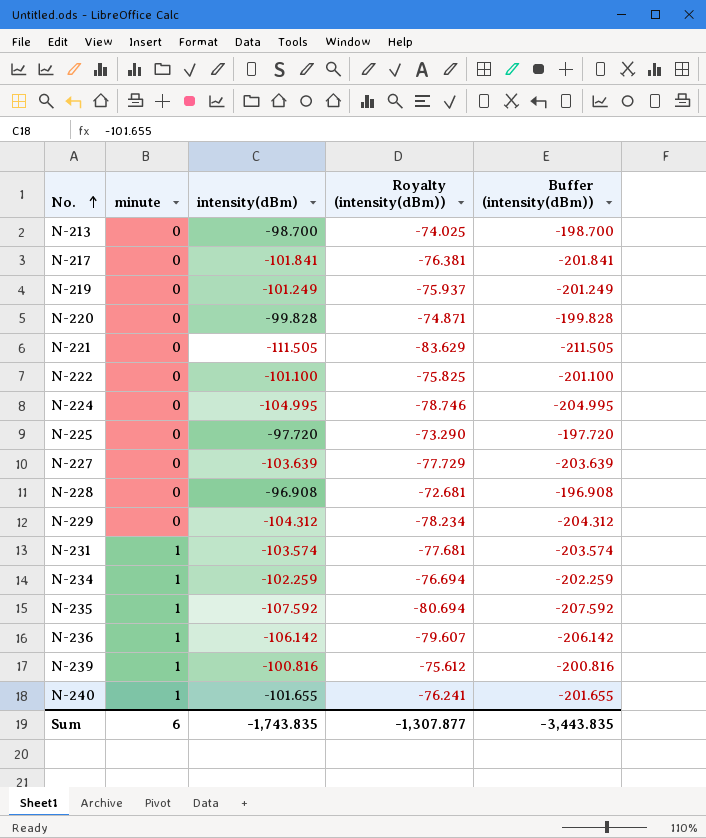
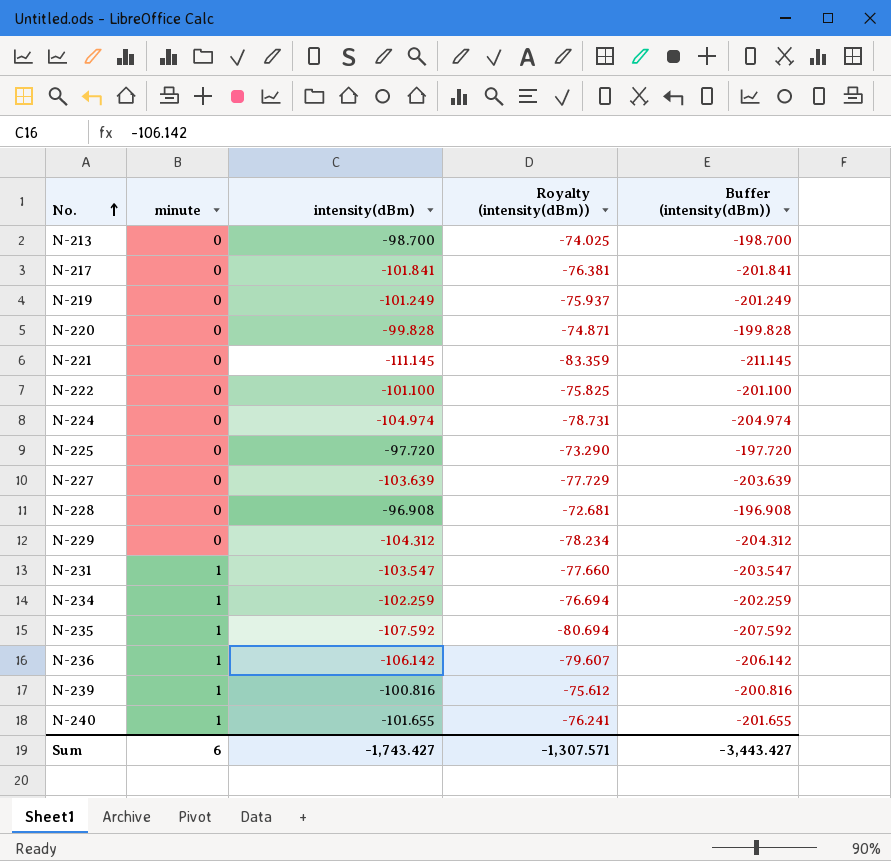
N-221 | intensity(dBm): -111.505 -> -111.145
N-221 | Royalty (intensity(dBm)): -83.629 -> -83.359
N-221 | Buffer (intensity(dBm)): -211.505 -> -211.145
N-224 | intensity(dBm): -104.995 -> -104.974
N-224 | Royalty (intensity(dBm)): -78.746 -> -78.731
N-224 | Buffer (intensity(dBm)): -204.995 -> -204.974
N-231 | intensity(dBm): -103.574 -> -103.547
N-231 | Royalty (intensity(dBm)): -77.681 -> -77.660
N-231 | Buffer (intensity(dBm)): -203.574 -> -203.547
Sum | intensity(dBm): -1,743.835 -> -1,743.427
Sum | Royalty (intensity(dBm)): -1,307.877 -> -1,307.571
Sum | Buffer (intensity(dBm)): -3,443.835 -> -3,443.427

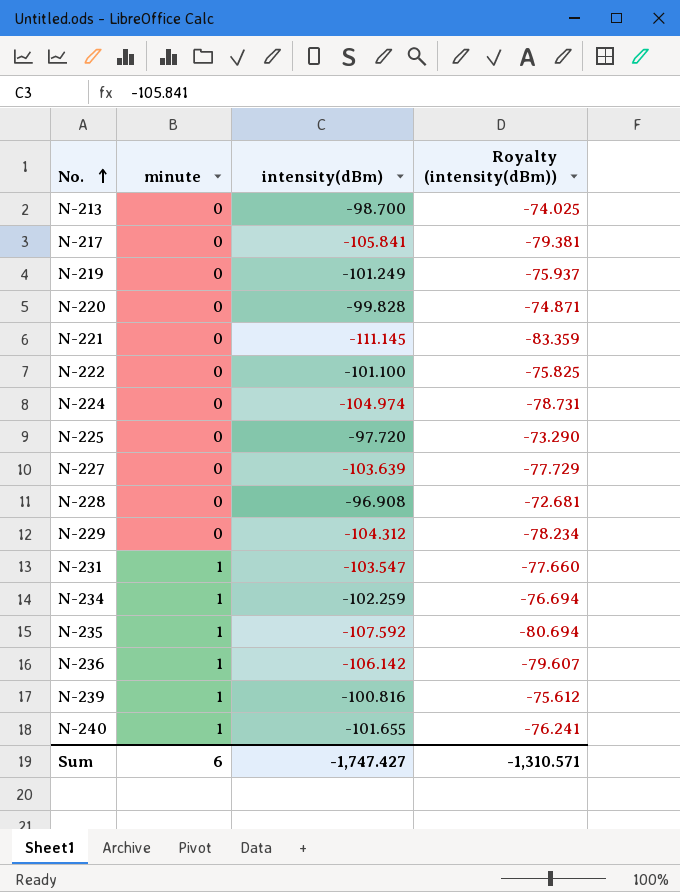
column Buffer (intensity(dBm)) | formula: [intensity(dBm)] - 100 -> none
N-217 | intensity(dBm): -101.841 -> -105.841
N-217 | Royalty (intensity(dBm)): -76.381 -> -79.381
Sum | intensity(dBm): -1,743.427 -> -1,747.427
Sum | Royalty (intensity(dBm)): -1,307.571 -> -1,310.571

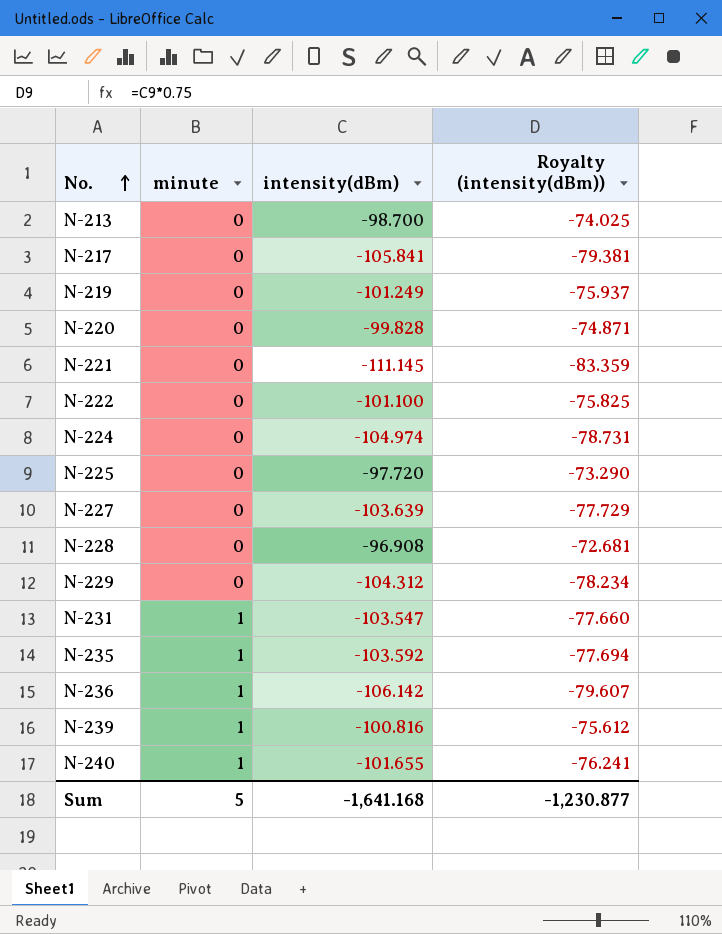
row N-234: 1 | -102.259 | -76.694 -> none
N-235 | intensity(dBm): -107.592 -> -103.592
N-235 | Royalty (intensity(dBm)): -80.694 -> -77.694
Sum | minute: 6 -> 5
Sum | intensity(dBm): -1,747.427 -> -1,641.168
Sum | Royalty (intensity(dBm)): -1,310.571 -> -1,230.877

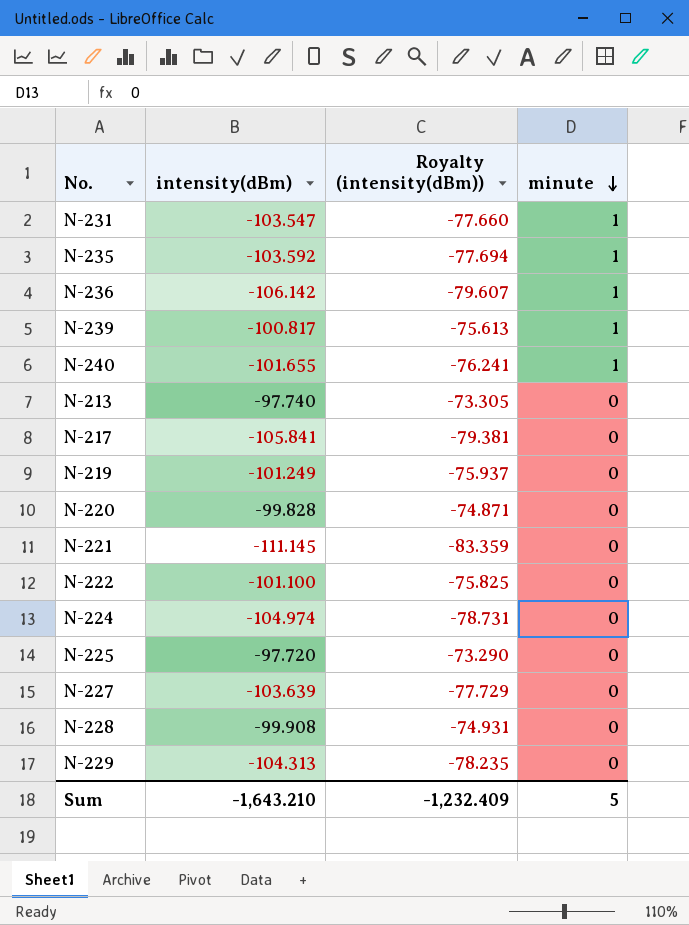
row order: No. ascending -> minute descending
column minute | position: 2 -> 4
N-239 | intensity(dBm): -100.816 -> -100.817
N-239 | Royalty (intensity(dBm)): -75.612 -> -75.613
N-213 | intensity(dBm): -98.700 -> -97.740
N-213 | Royalty (intensity(dBm)): -74.025 -> -73.305
N-228 | intensity(dBm): -96.908 -> -99.908
N-228 | Royalty (intensity(dBm)): -72.681 -> -74.931
N-229 | intensity(dBm): -104.312 -> -104.313
N-229 | Royalty (intensity(dBm)): -78.234 -> -78.235
Sum | intensity(dBm): -1,641.168 -> -1,643.210
Sum | Royalty (intensity(dBm)): -1,230.877 -> -1,232.409

